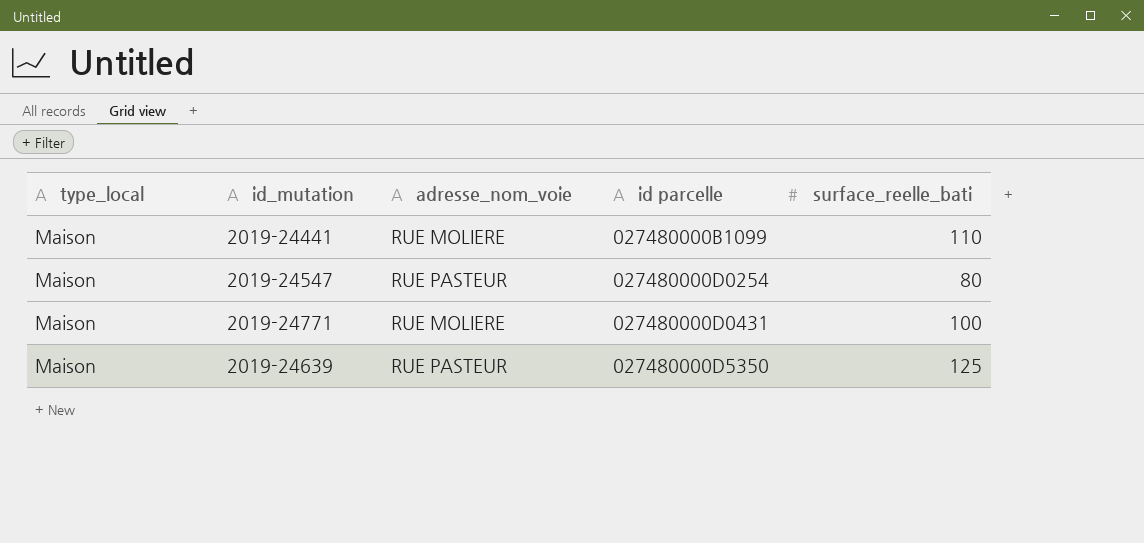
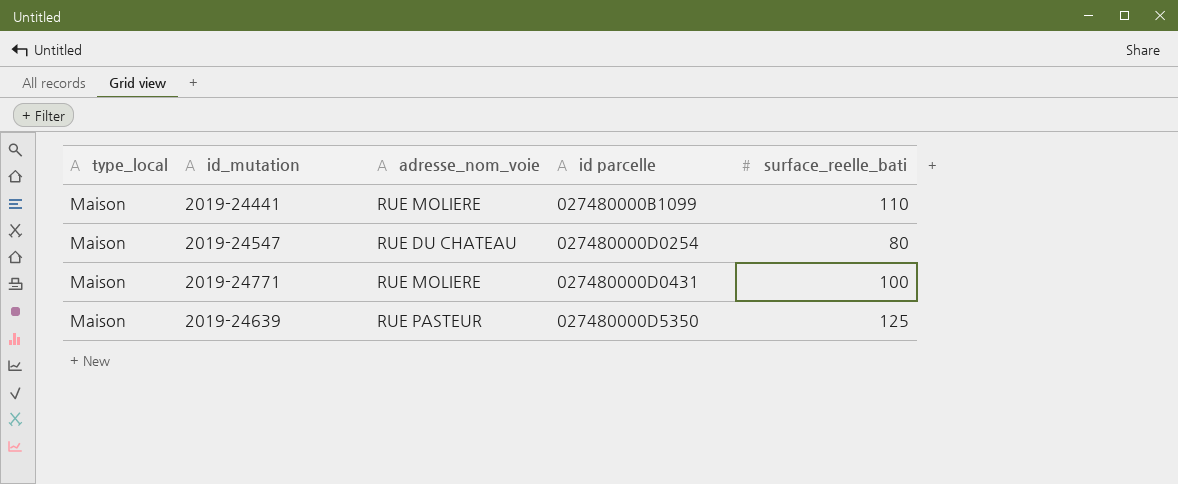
2019-24547 | adresse_nom_voie: RUE PASTEUR -> RUE DU CHATEAU

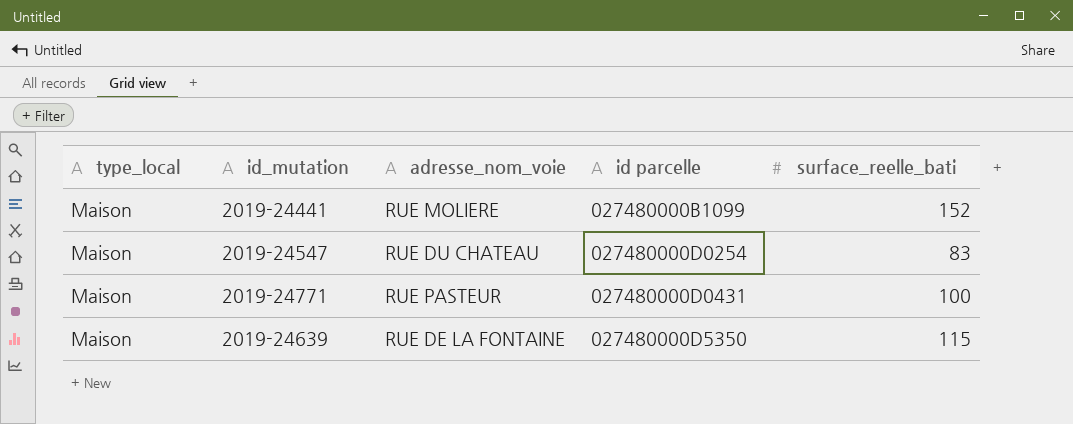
2019-24441 | surface_reelle_bati: 110 -> 152
2019-24547 | surface_reelle_bati: 80 -> 83
2019-24771 | adresse_nom_voie: RUE MOLIERE -> RUE PASTEUR
2019-24639 | adresse_nom_voie: RUE PASTEUR -> RUE DE LA FONTAINE
2019-24639 | surface_reelle_bati: 125 -> 115

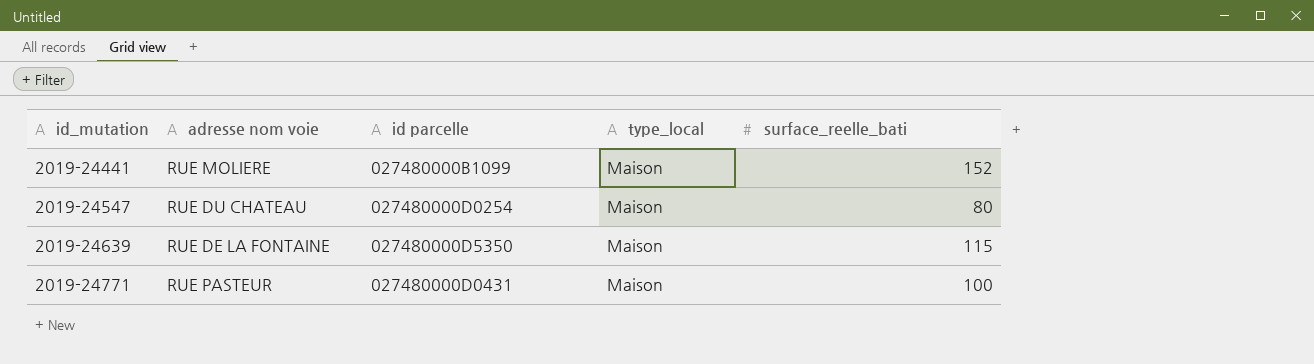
row order: id parcelle ascending -> id_mutation ascending
column name: adresse_nom_voie -> adresse nom voie
column type_local | position: 1 -> 4
2019-24547 | surface_reelle_bati: 83 -> 80

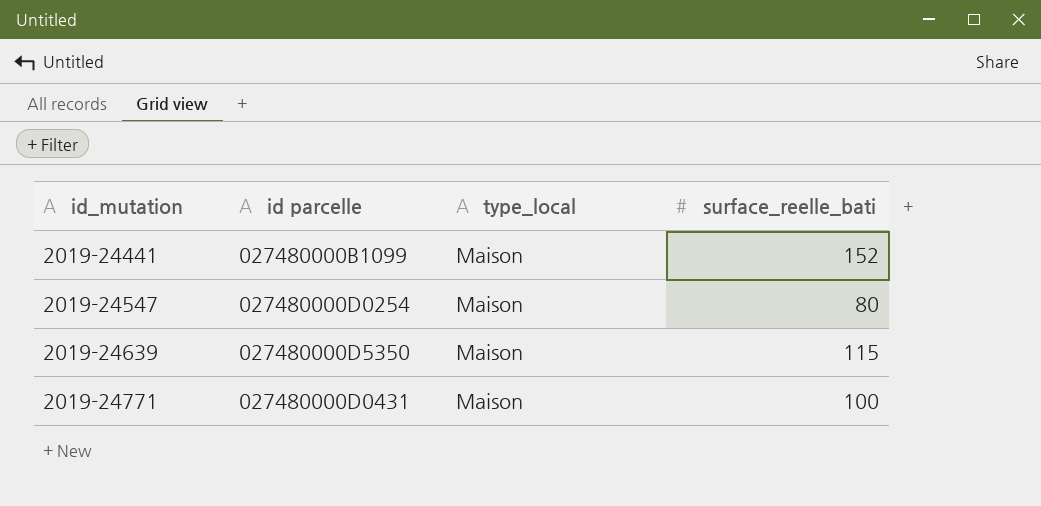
column adresse nom voie | position: 2 -> none

